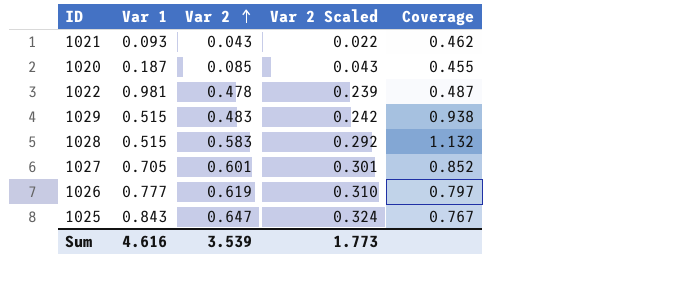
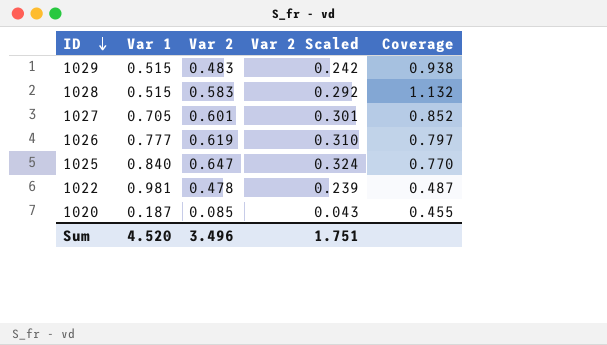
row order: Var 2 ascending -> ID descending
row 1021: 0.093 | 0.043 | 0.022 | 0.462 -> none
1025 | Var 1: 0.843 -> 0.840
1025 | Coverage: 0.767 -> 0.770
Sum | Var 1: 4.616 -> 4.520
Sum | Var 2: 3.539 -> 3.496
Sum | Var 2 Scaled: 1.773 -> 1.751

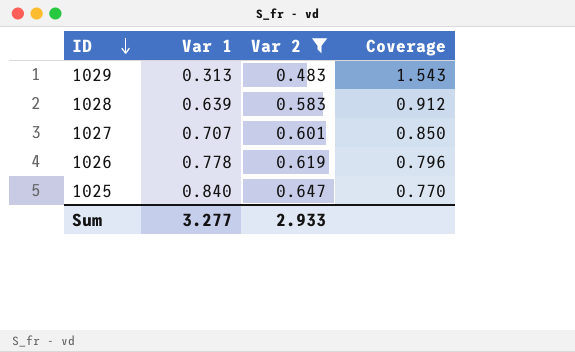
filter: none -> Var 2 >= 0.483
column Var 2 Scaled | formula: [Var 2] * 0.5 -> none
1029 | Var 1: 0.515 -> 0.313
1029 | Coverage: 0.938 -> 1.543
1028 | Var 1: 0.515 -> 0.639
1028 | Coverage: 1.132 -> 0.912
1027 | Var 1: 0.705 -> 0.707
1027 | Coverage: 0.852 -> 0.850
1026 | Var 1: 0.777 -> 0.778
1026 | Coverage: 0.797 -> 0.796
Sum | Var 1: 4.520 -> 3.277
Sum | Var 2: 3.496 -> 2.933

